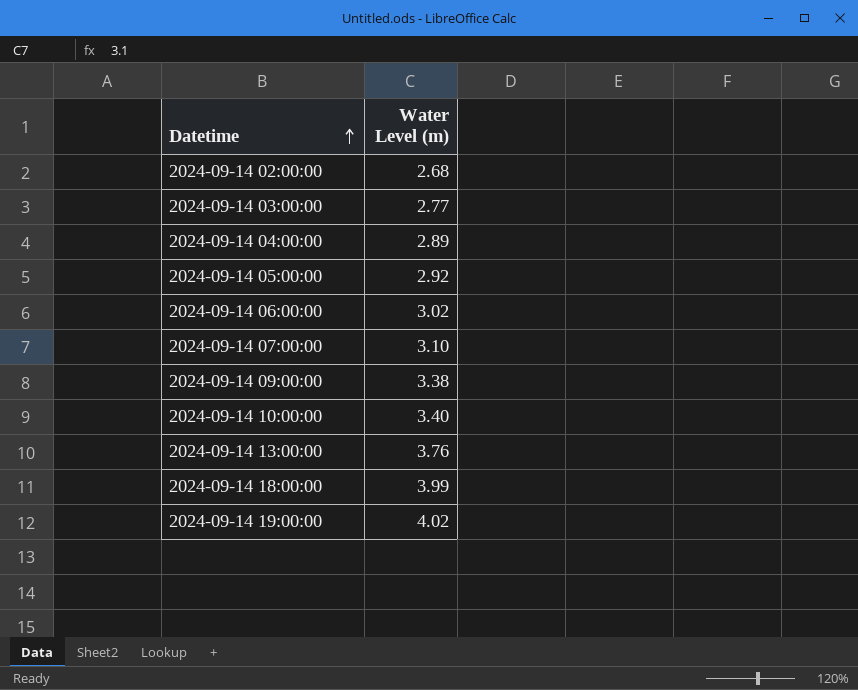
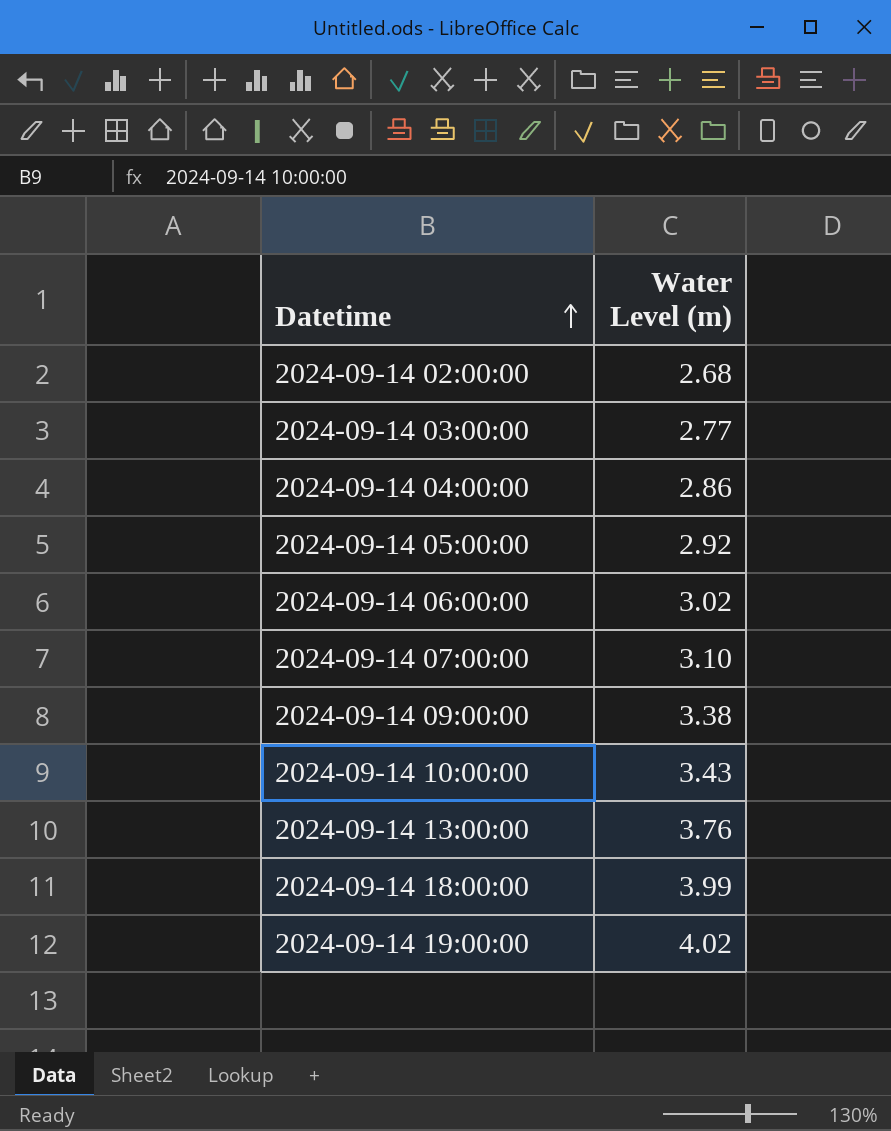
2024-09-14 04:00:00 | Water Level (m): 2.89 -> 2.86
2024-09-14 10:00:00 | Water Level (m): 3.40 -> 3.43

